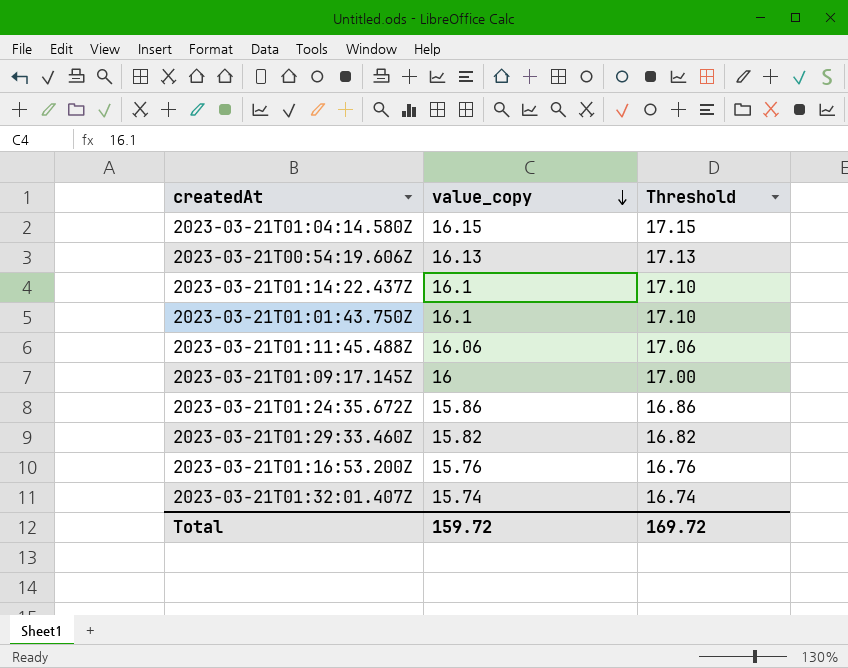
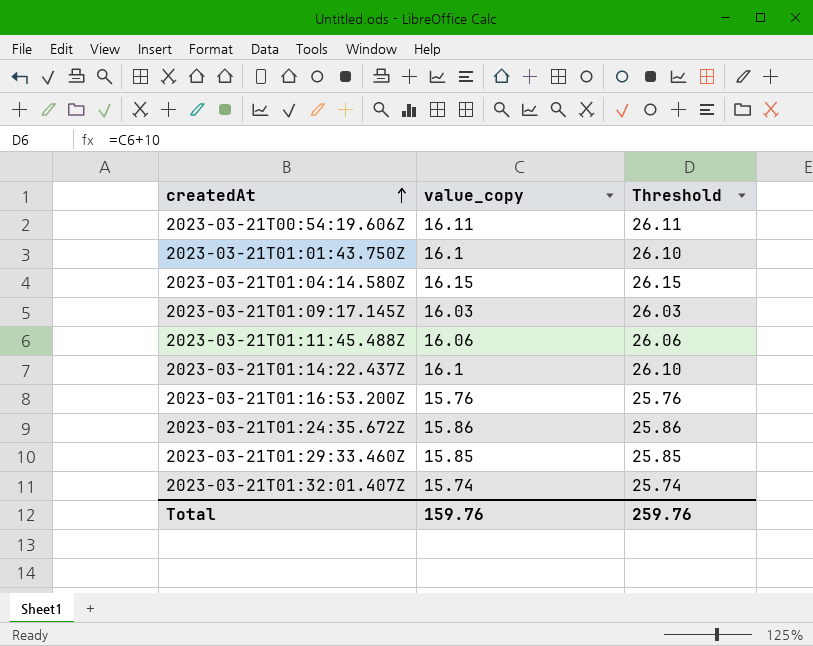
row order: value_copy descending -> createdAt ascending
column Threshold | formula: [value_copy] + 1 -> [value_copy] + 10
2023-03-21T00:54:19.606Z | value_copy: 16.13 -> 16.11
2023-03-21T01:09:17.145Z | value_copy: 16 -> 16.03
2023-03-21T01:29:33.460Z | value_copy: 15.82 -> 15.85
Total | value_copy: 159.72 -> 159.76
Total | Threshold: 169.72 -> 259.76

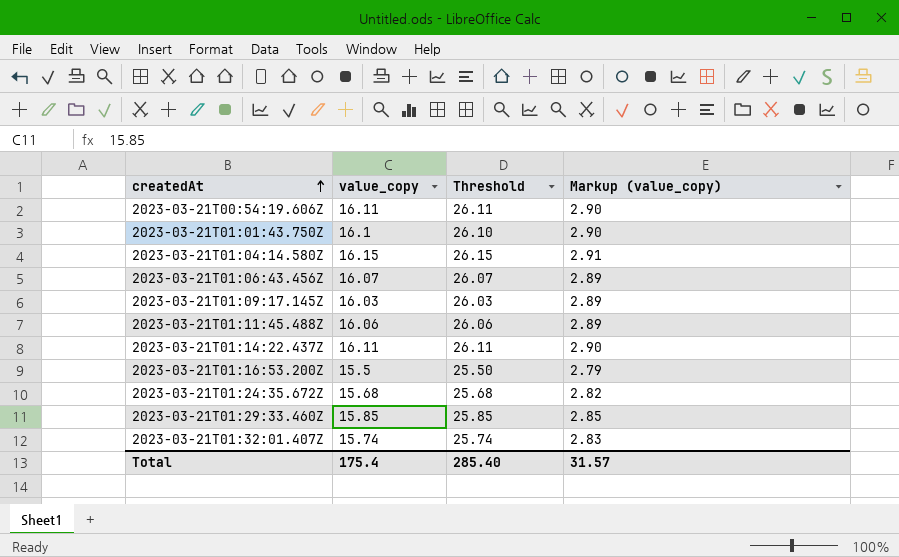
column Markup (value_copy) | formula: none -> [value_copy] * 0.18
row 2023-03-21T01:06:43.456Z: none -> 16.07 | 26.07 | 2.89
2023-03-21T01:14:22.437Z | value_copy: 16.1 -> 16.11
2023-03-21T01:14:22.437Z | Threshold: 26.10 -> 26.11
2023-03-21T01:16:53.200Z | value_copy: 15.76 -> 15.5
2023-03-21T01:16:53.200Z | Threshold: 25.76 -> 25.50
2023-03-21T01:24:35.672Z | value_copy: 15.86 -> 15.68
2023-03-21T01:24:35.672Z | Threshold: 25.86 -> 25.68
Total | value_copy: 159.76 -> 175.4
Total | Threshold: 259.76 -> 285.40

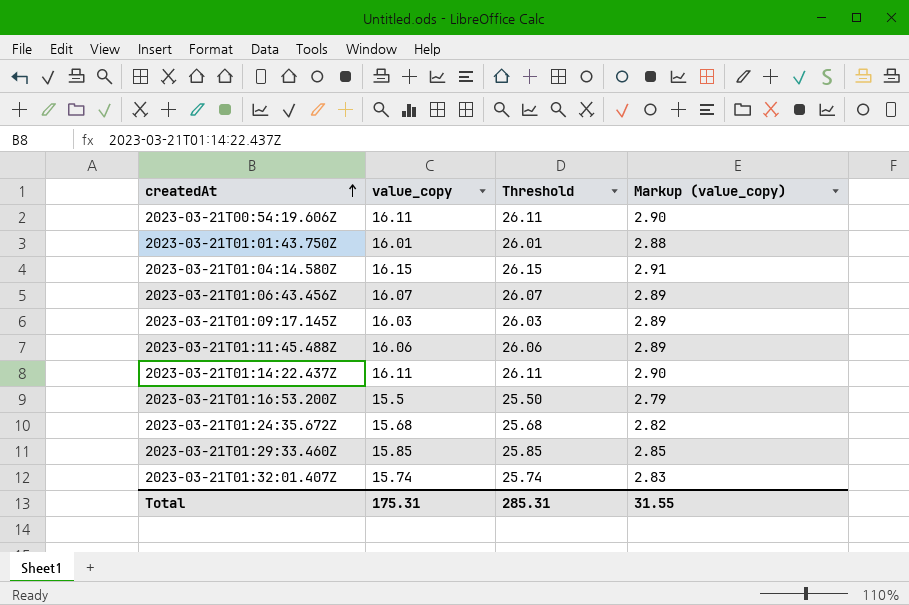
2023-03-21T01:01:43.750Z | value_copy: 16.1 -> 16.01
2023-03-21T01:01:43.750Z | Threshold: 26.10 -> 26.01
2023-03-21T01:01:43.750Z | Markup (value_copy): 2.90 -> 2.88
Total | value_copy: 175.4 -> 175.31
Total | Threshold: 285.40 -> 285.31
Total | Markup (value_copy): 31.57 -> 31.55

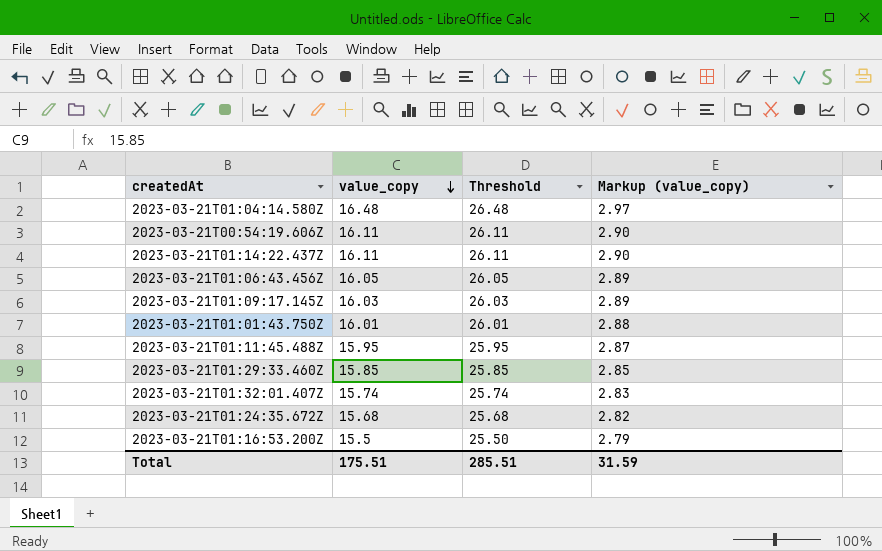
row order: createdAt ascending -> value_copy descending
2023-03-21T01:04:14.580Z | value_copy: 16.15 -> 16.48
2023-03-21T01:04:14.580Z | Threshold: 26.15 -> 26.48
2023-03-21T01:04:14.580Z | Markup (value_copy): 2.91 -> 2.97
2023-03-21T01:06:43.456Z | value_copy: 16.07 -> 16.05
2023-03-21T01:06:43.456Z | Threshold: 26.07 -> 26.05
2023-03-21T01:11:45.488Z | value_copy: 16.06 -> 15.95
2023-03-21T01:11:45.488Z | Threshold: 26.06 -> 25.95
2023-03-21T01:11:45.488Z | Markup (value_copy): 2.89 -> 2.87
Total | value_copy: 175.31 -> 175.51
Total | Threshold: 285.31 -> 285.51
Total | Markup (value_copy): 31.55 -> 31.59

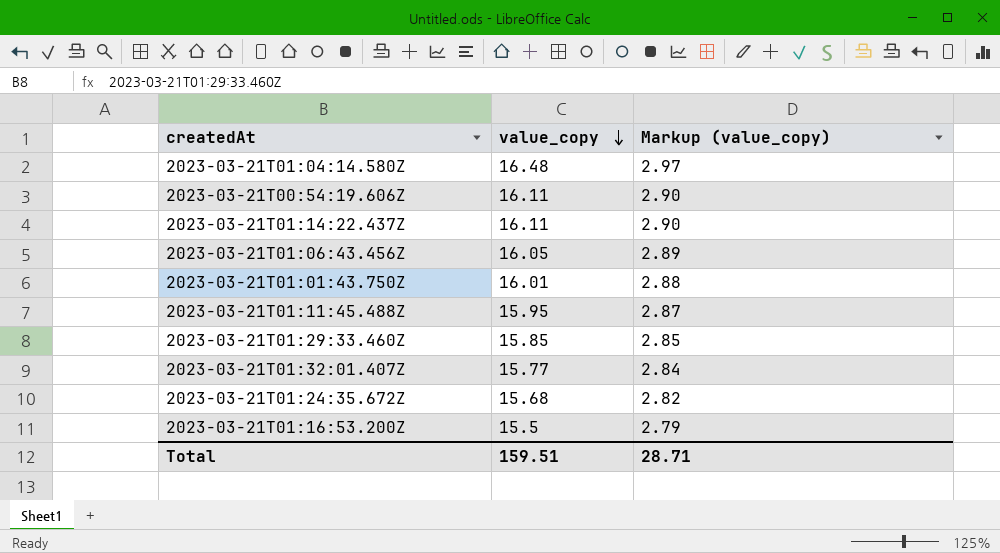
column Threshold | formula: [value_copy] + 10 -> none
row 2023-03-21T01:09:17.145Z: 16.03 | 26.03 | 2.89 -> none
2023-03-21T01:32:01.407Z | value_copy: 15.74 -> 15.77
2023-03-21T01:32:01.407Z | Markup (value_copy): 2.83 -> 2.84
Total | value_copy: 175.51 -> 159.51
Total | Markup (value_copy): 31.59 -> 28.71

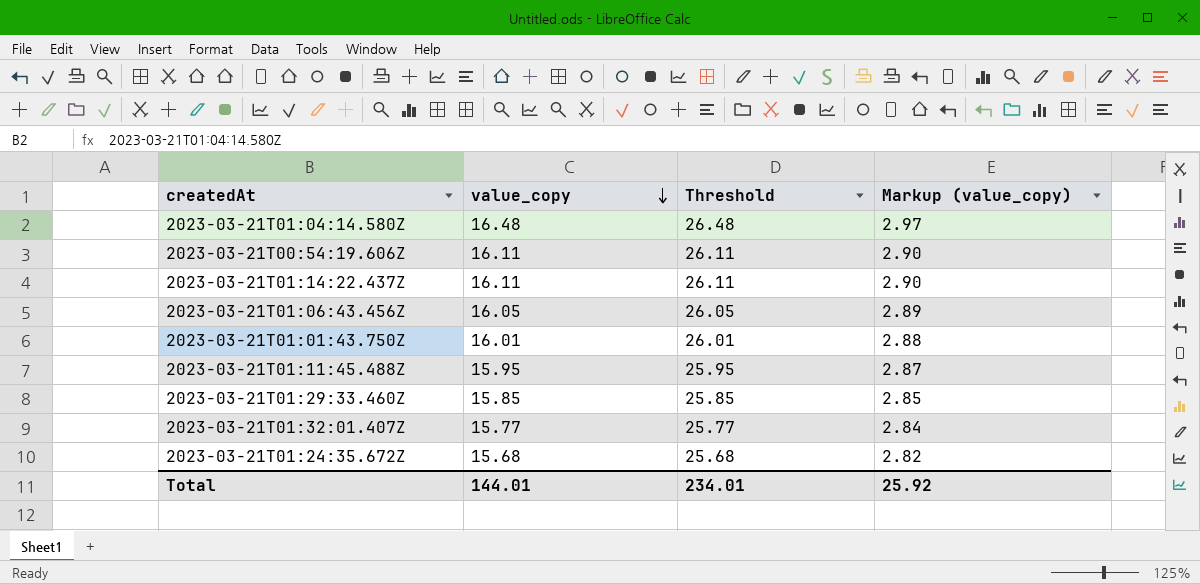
column Threshold | formula: none -> [value_copy] + 10
row 2023-03-21T01:16:53.200Z: 15.5 | 2.79 -> none
Total | value_copy: 159.51 -> 144.01
Total | Markup (value_copy): 28.71 -> 25.92

